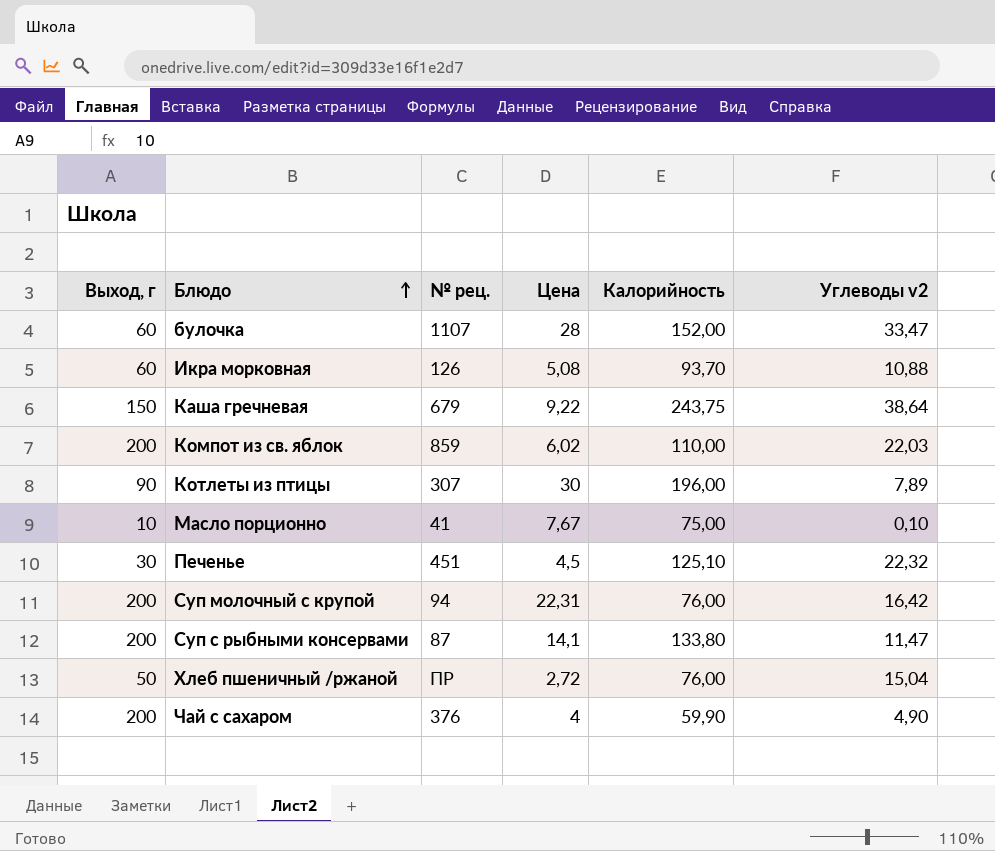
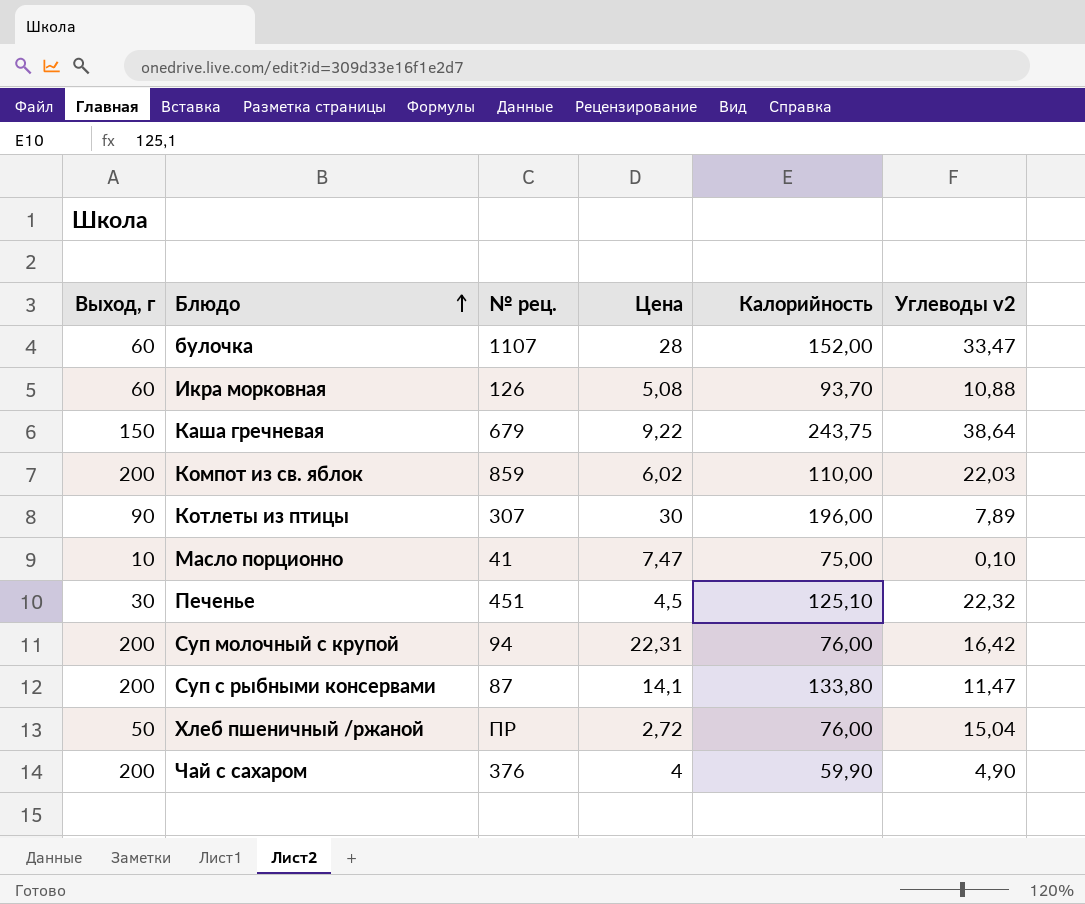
Масло порционно | Цена: 7,67 -> 7,47

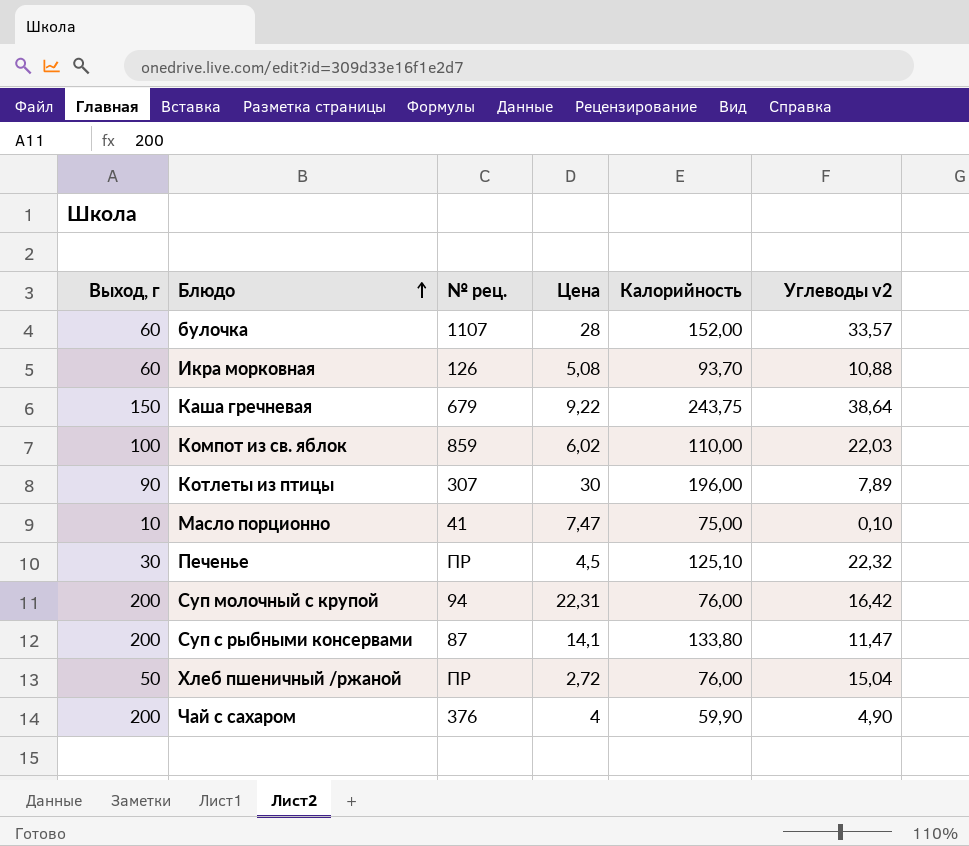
булочка | Углеводы v2: 33,47 -> 33,57
Компот из св. яблок | Выход, г: 200 -> 100
Печенье | № рец.: 451 -> ПР

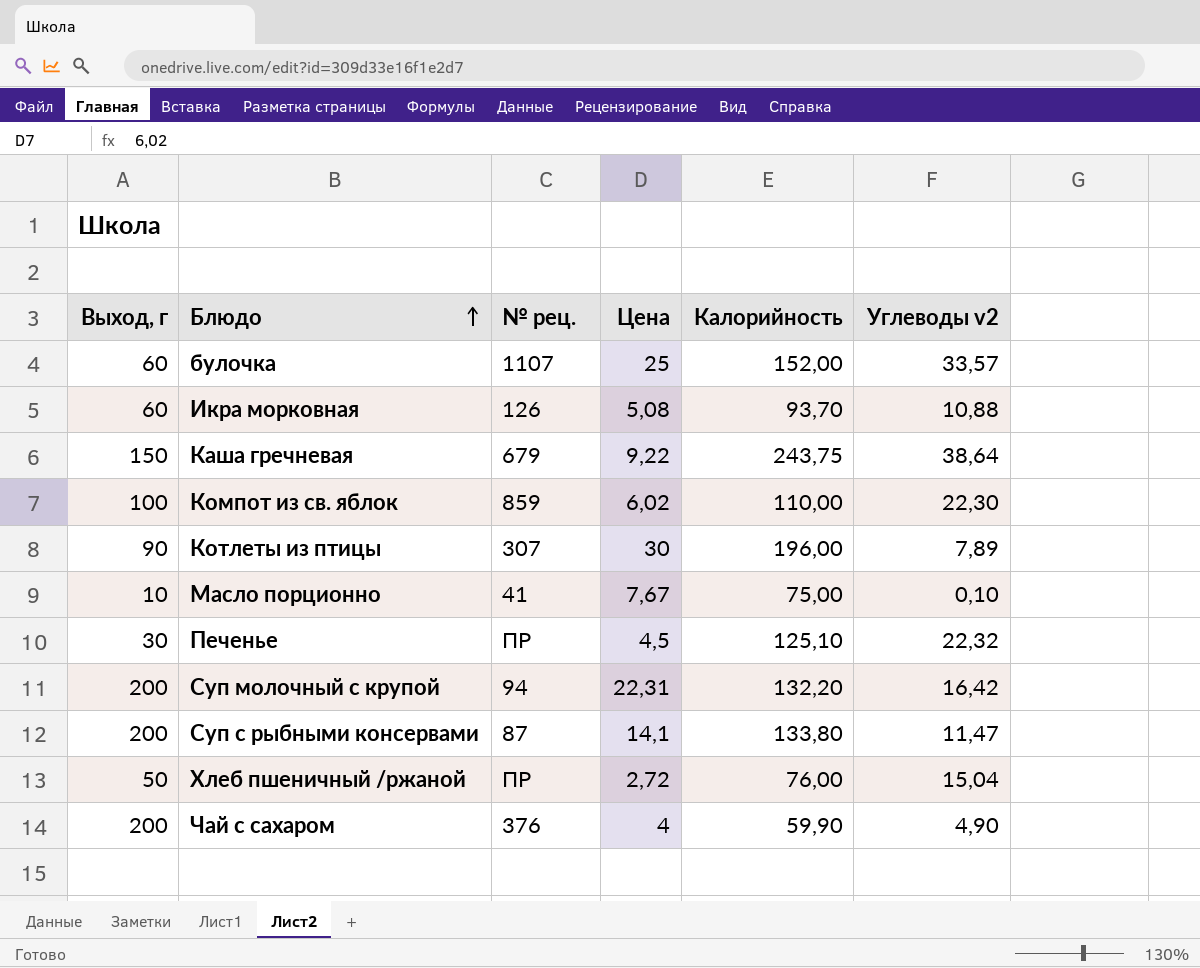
булочка | Цена: 28 -> 25
Компот из св. яблок | Углеводы v2: 22,03 -> 22,30
Масло порционно | Цена: 7,47 -> 7,67
Суп молочный с крупой | Калорийность: 76,00 -> 132,20

